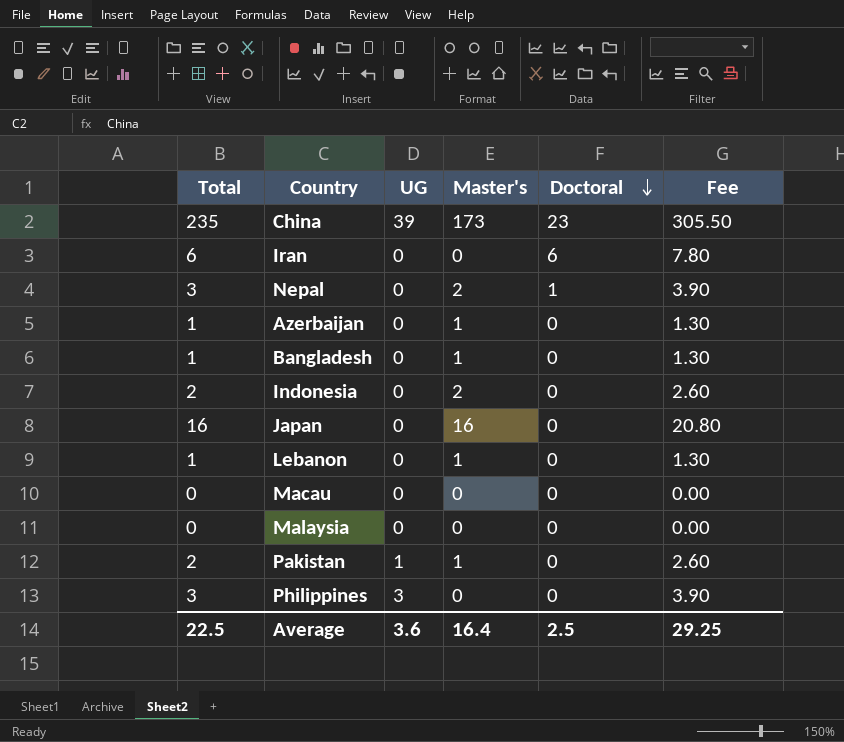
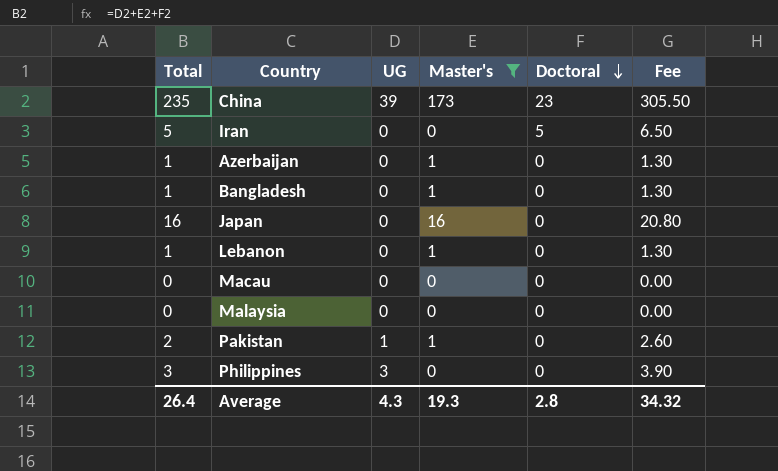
filter: none -> Master's != 2
Iran | Total: 6 -> 5
Iran | Doctoral: 6 -> 5
Iran | Fee: 7.80 -> 6.50
Average | Total: 22.5 -> 26.4
Average | UG: 3.6 -> 4.3
Average | Master's: 16.4 -> 19.3
Average | Doctoral: 2.5 -> 2.8
Average | Fee: 29.25 -> 34.32

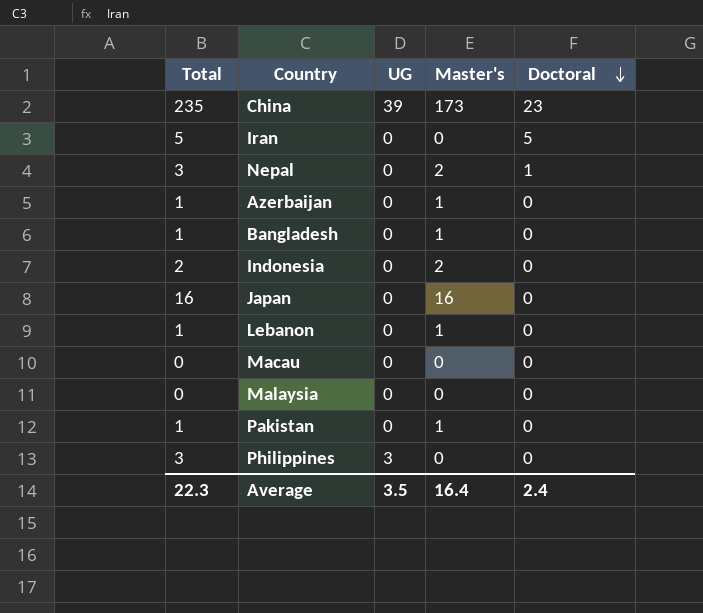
filter: Master's != 2 -> none
column Fee | formula: [Total] * 1.3 -> none
Pakistan | Total: 2 -> 1
Pakistan | UG: 1 -> 0
Average | Total: 26.4 -> 22.3
Average | UG: 4.3 -> 3.5
Average | Master's: 19.3 -> 16.4
Average | Doctoral: 2.8 -> 2.4

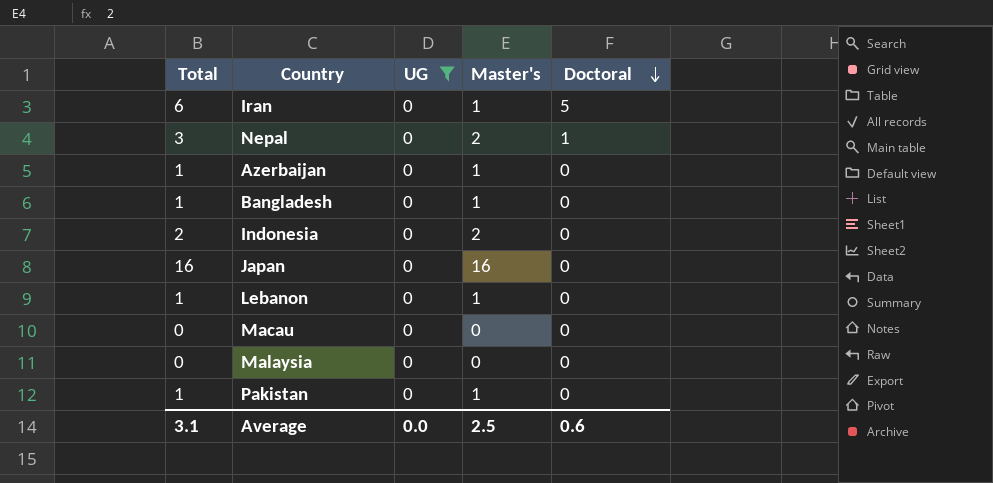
filter: none -> UG = 0
Iran | Total: 5 -> 6
Iran | Master's: 0 -> 1
Average | Total: 22.3 -> 3.1
Average | UG: 3.5 -> 0.0
Average | Master's: 16.4 -> 2.5
Average | Doctoral: 2.4 -> 0.6

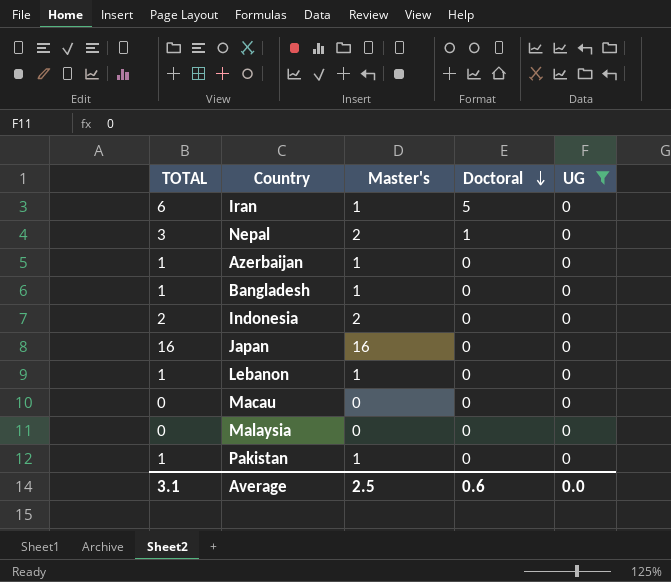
column name: Total -> TOTAL
column UG | position: 3 -> 5

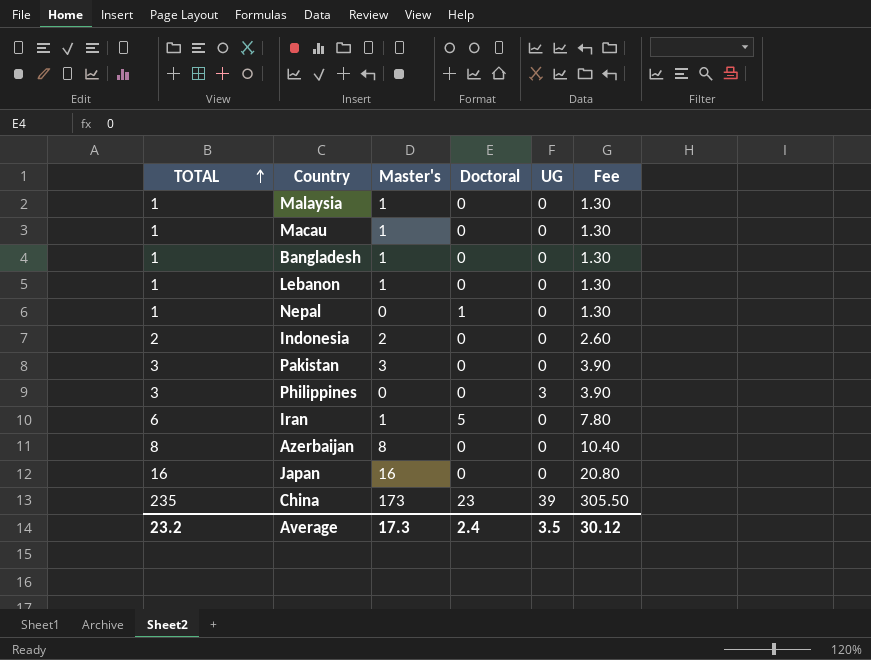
filter: UG = 0 -> none
row order: Doctoral descending -> TOTAL ascending
column Fee | formula: none -> [TOTAL] * 1.3
Malaysia | TOTAL: 0 -> 1
Malaysia | Master's: 0 -> 1
Macau | TOTAL: 0 -> 1
Macau | Master's: 0 -> 1
Nepal | TOTAL: 3 -> 1
Nepal | Master's: 2 -> 0
Pakistan | TOTAL: 1 -> 3
Pakistan | Master's: 1 -> 3
Azerbaijan | TOTAL: 1 -> 8
Azerbaijan | Master's: 1 -> 8
Average | TOTAL: 3.1 -> 23.2
Average | Master's: 2.5 -> 17.3
Average | Doctoral: 0.6 -> 2.4
Average | UG: 0.0 -> 3.5

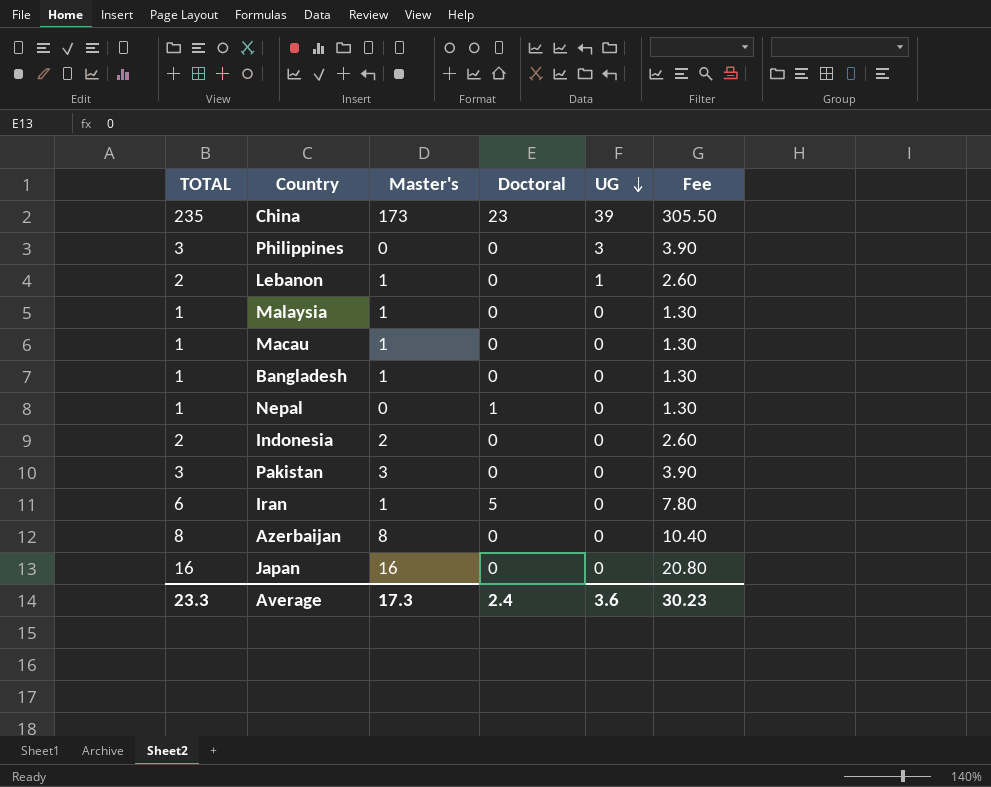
row order: TOTAL ascending -> UG descending
Lebanon | TOTAL: 1 -> 2
Lebanon | UG: 0 -> 1
Lebanon | Fee: 1.30 -> 2.60
Average | TOTAL: 23.2 -> 23.3
Average | UG: 3.5 -> 3.6
Average | Fee: 30.12 -> 30.23

